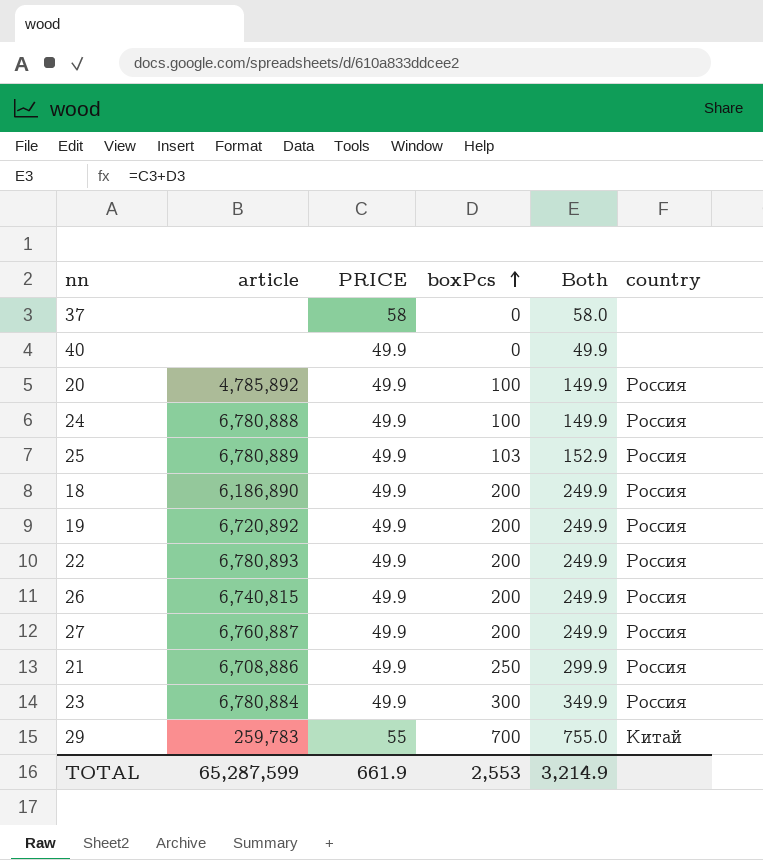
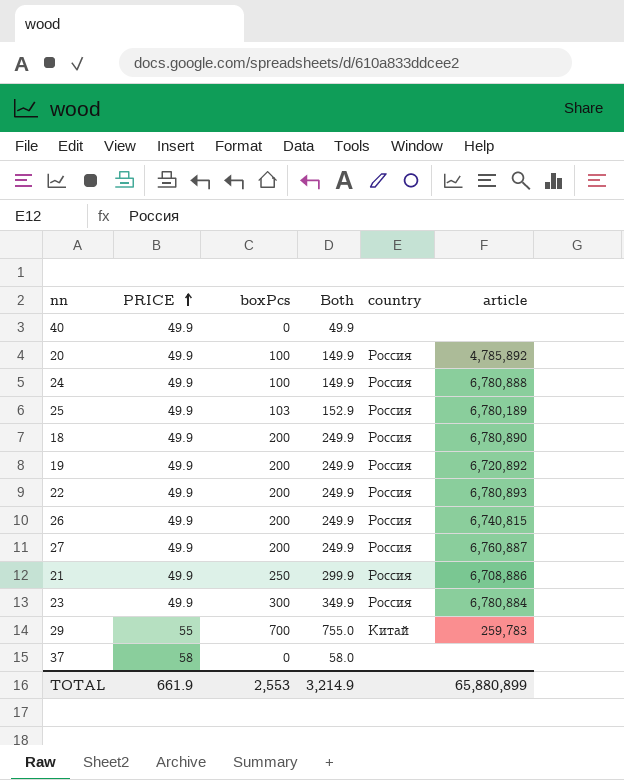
row order: boxPcs ascending -> PRICE ascending
column article | position: 2 -> 6
25 | article: 6,780,889 -> 6,780,189
18 | article: 6,186,890 -> 6,780,890
TOTAL | article: 65,287,599 -> 65,880,899

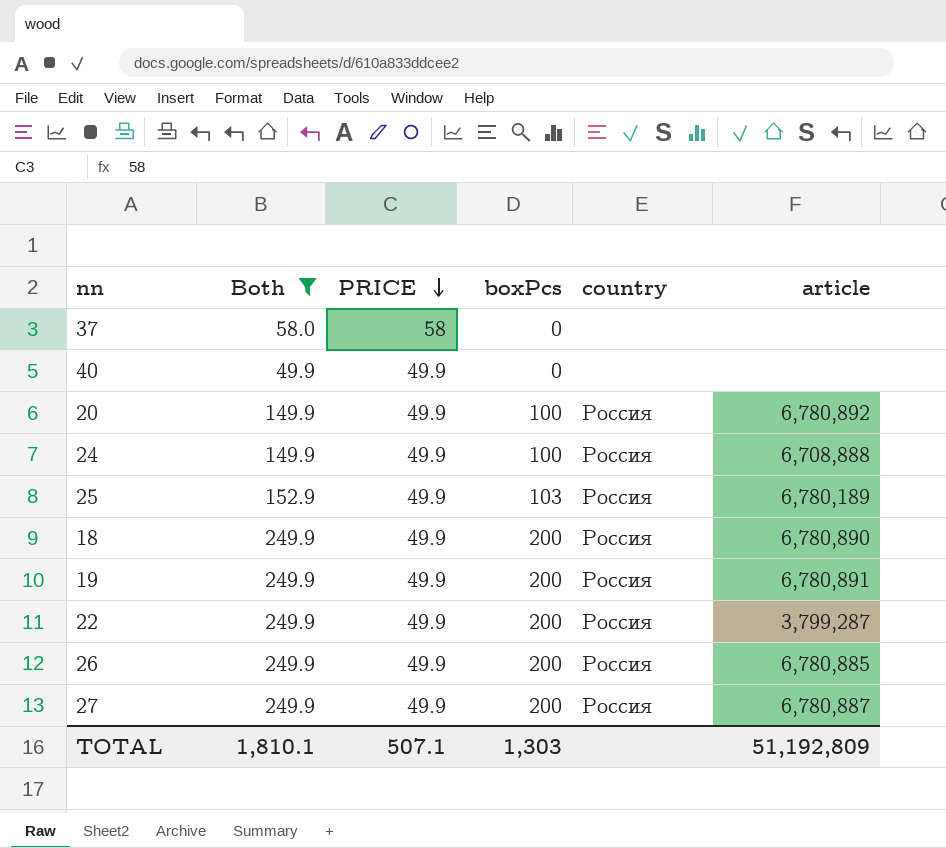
filter: none -> Both <= 249.9
row order: PRICE ascending -> PRICE descending
column Both | position: 4 -> 2
20 | article: 4,785,892 -> 6,780,892
24 | article: 6,780,888 -> 6,708,888
19 | article: 6,720,892 -> 6,780,891
22 | article: 6,780,893 -> 3,799,287
26 | article: 6,740,815 -> 6,780,885
27 | article: 6,760,887 -> 6,780,887
TOTAL | Both: 3,214.9 -> 1,810.1
TOTAL | PRICE: 661.9 -> 507.1
TOTAL | boxPcs: 2,553 -> 1,303
TOTAL | article: 65,880,899 -> 51,192,809

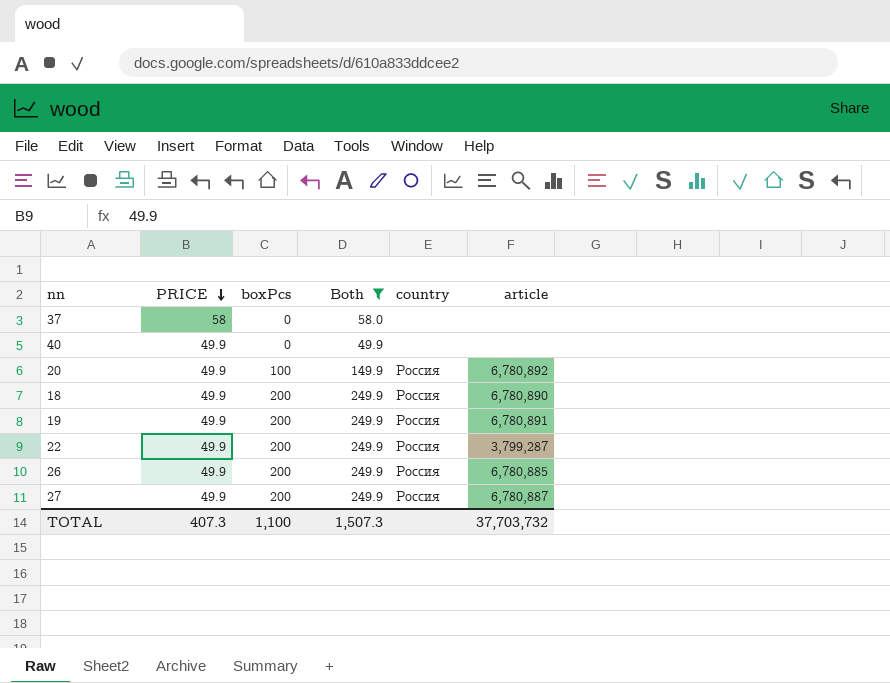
column Both | position: 2 -> 4
row 24: 149.9 | 49.9 | 100 | Россия | 6,708,888 -> none
row 25: 152.9 | 49.9 | 103 | Россия | 6,780,189 -> none
TOTAL | PRICE: 507.1 -> 407.3
TOTAL | boxPcs: 1,303 -> 1,100
TOTAL | Both: 1,810.1 -> 1,507.3
TOTAL | article: 51,192,809 -> 37,703,732

